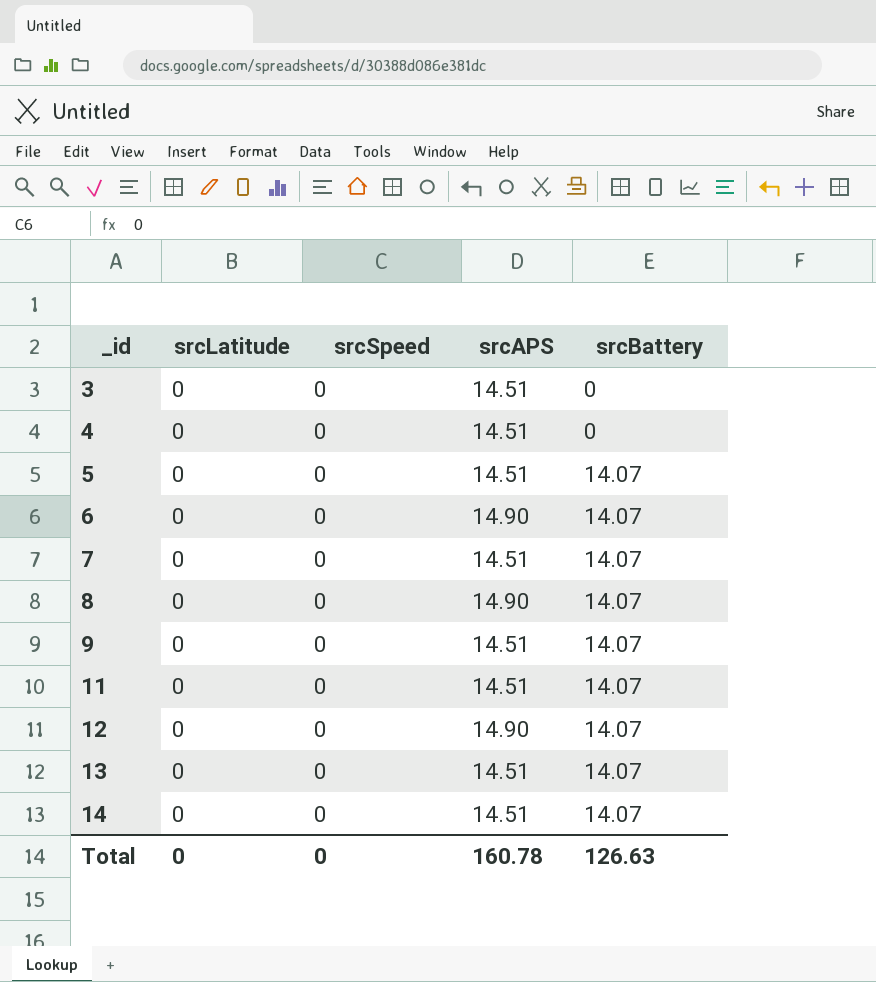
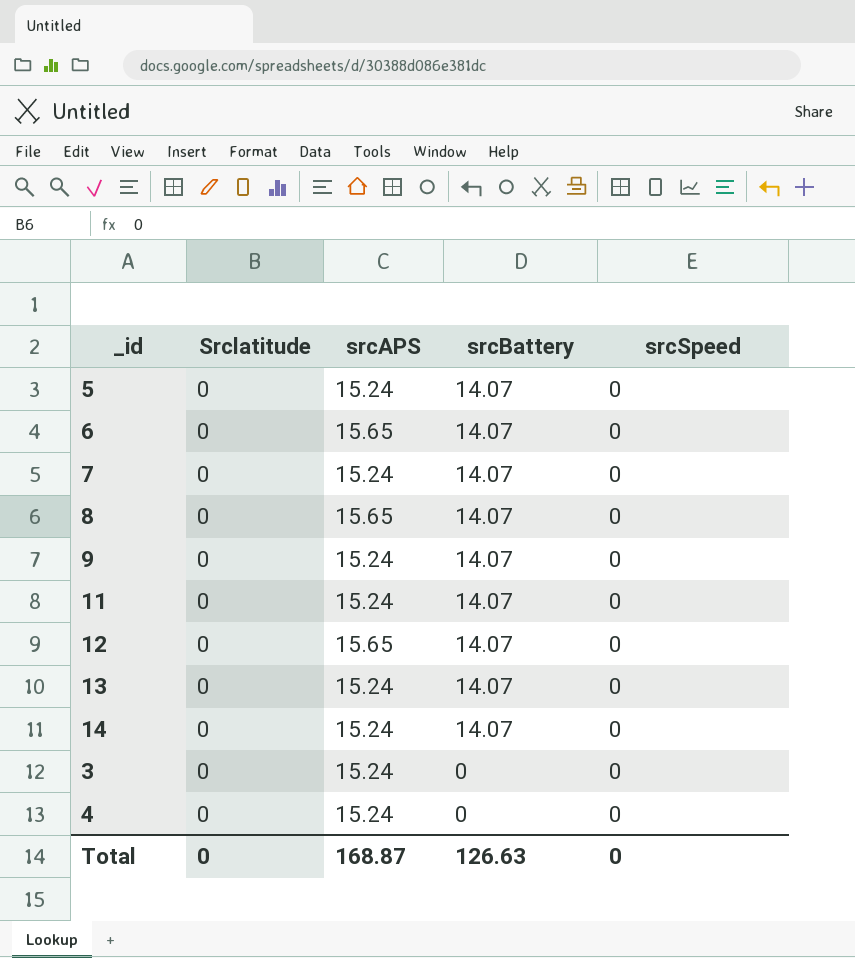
row order: _id ascending -> srcBattery descending
column name: srcLatitude -> Srclatitude
column srcSpeed | position: 3 -> 5
5 | srcAPS: 14.51 -> 15.24
6 | srcAPS: 14.90 -> 15.65
7 | srcAPS: 14.51 -> 15.24
8 | srcAPS: 14.90 -> 15.65
9 | srcAPS: 14.51 -> 15.24
11 | srcAPS: 14.51 -> 15.24
12 | srcAPS: 14.90 -> 15.65
13 | srcAPS: 14.51 -> 15.24
14 | srcAPS: 14.51 -> 15.24
3 | srcAPS: 14.51 -> 15.24
4 | srcAPS: 14.51 -> 15.24
Total | srcAPS: 160.78 -> 168.87

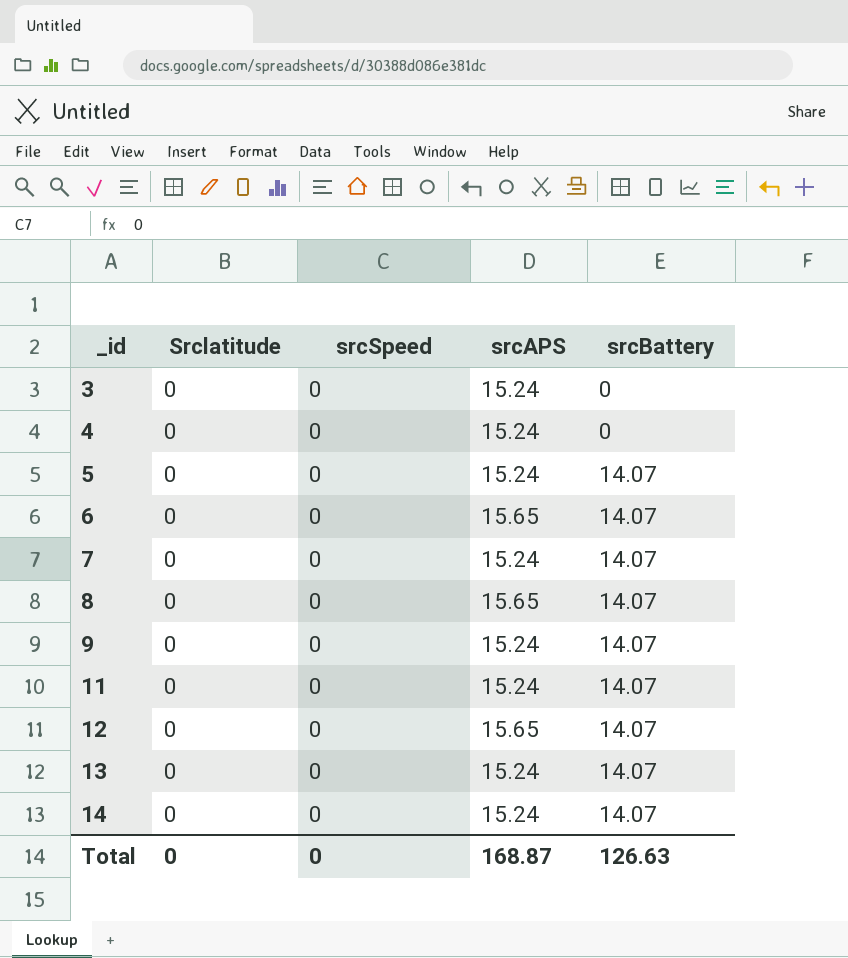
row order: srcBattery descending -> _id ascending
column srcSpeed | position: 5 -> 3

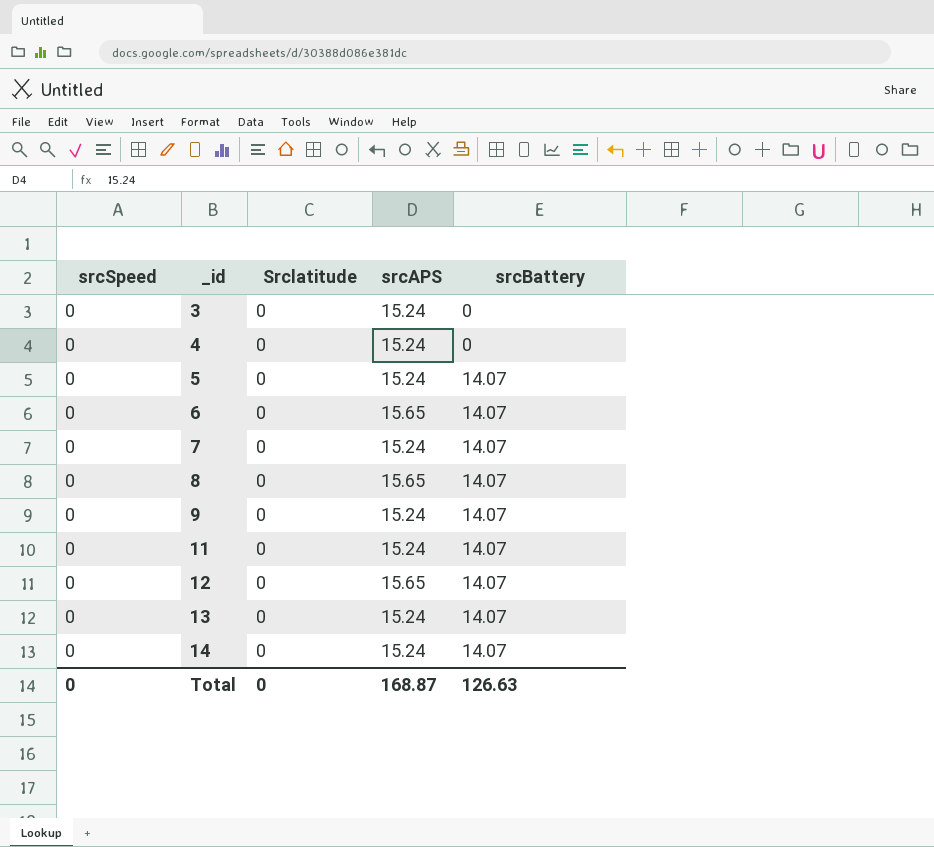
column srcSpeed | position: 3 -> 1

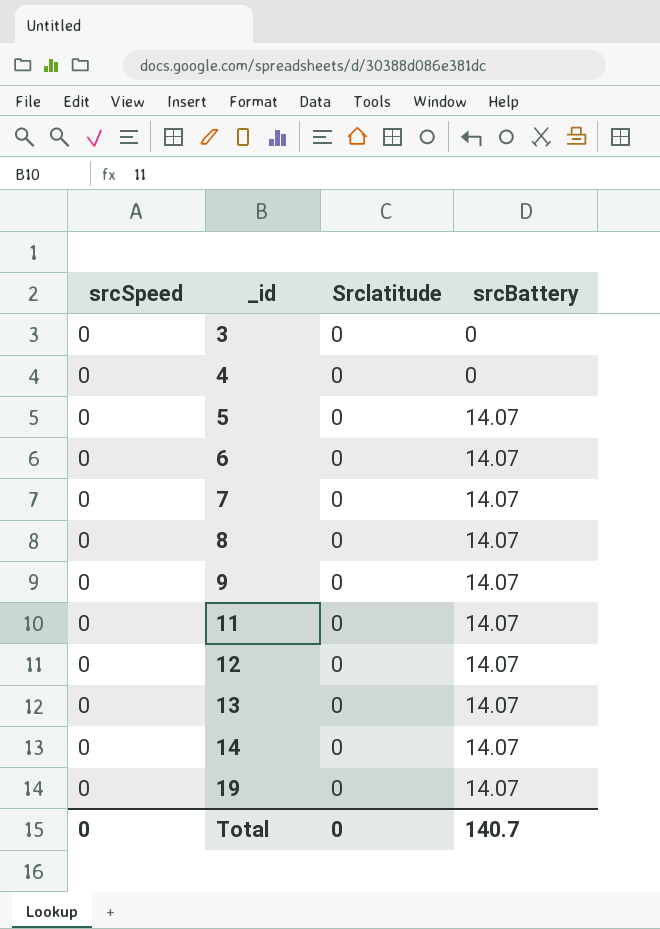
column srcAPS | position: 4 -> none
row 19: none -> 0 | 0 | 14.07
Total | srcBattery: 126.63 -> 140.7

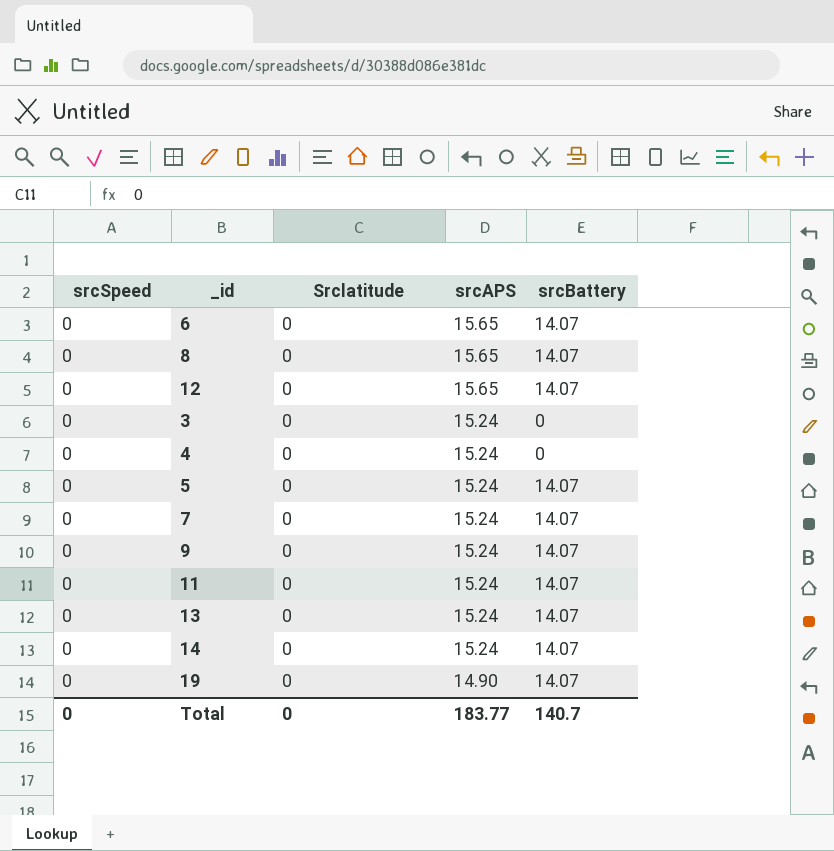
row order: _id ascending -> srcAPS descending
column srcAPS | position: none -> 4

